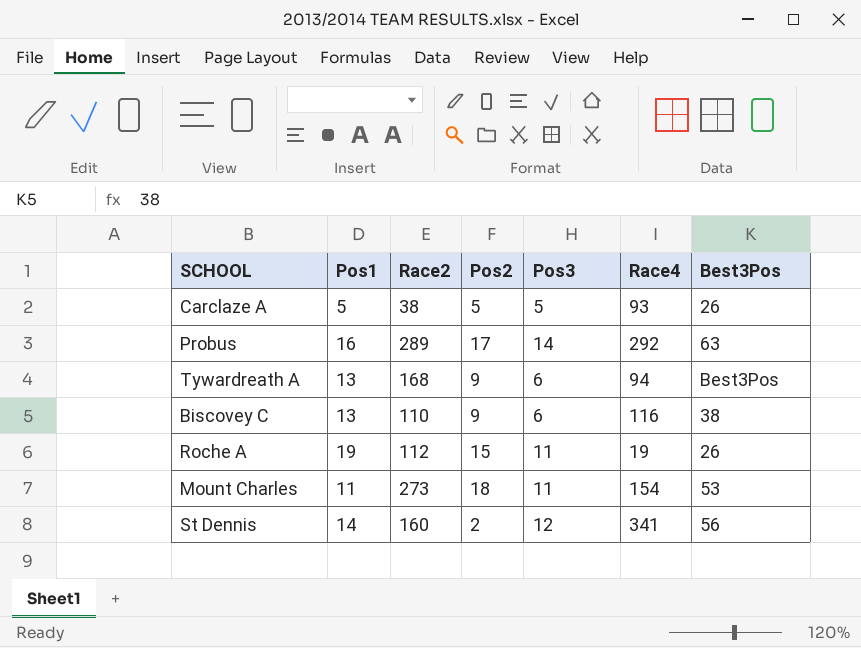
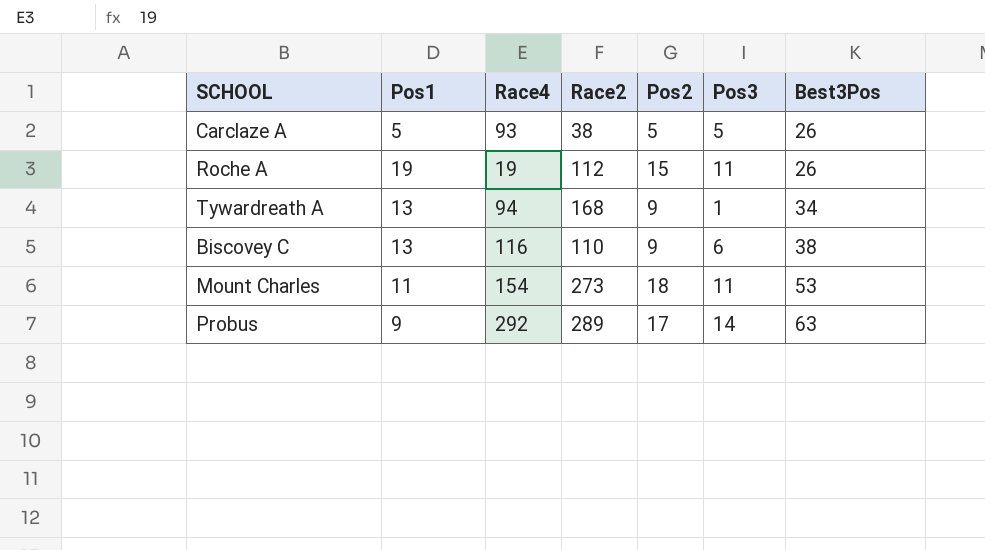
row order: none -> Best3Pos ascending
column Race4 | position: 6 -> 3
row St Dennis: 14 | 160 | 2 | 12 | 341 | 56 -> none
Tywardreath A | Pos3: 6 -> 1
Tywardreath A | Best3Pos: Best3Pos -> 34
Probus | Pos1: 16 -> 9

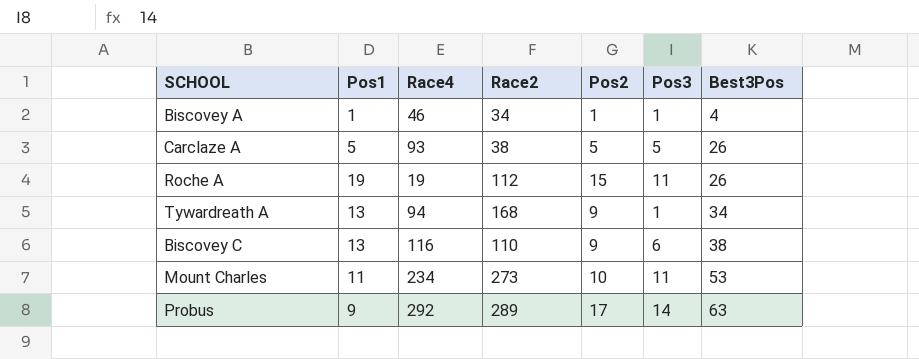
row Biscovey A: none -> 1 | 46 | 34 | 1 | 1 | 4
Mount Charles | Race4: 154 -> 234
Mount Charles | Pos2: 18 -> 10

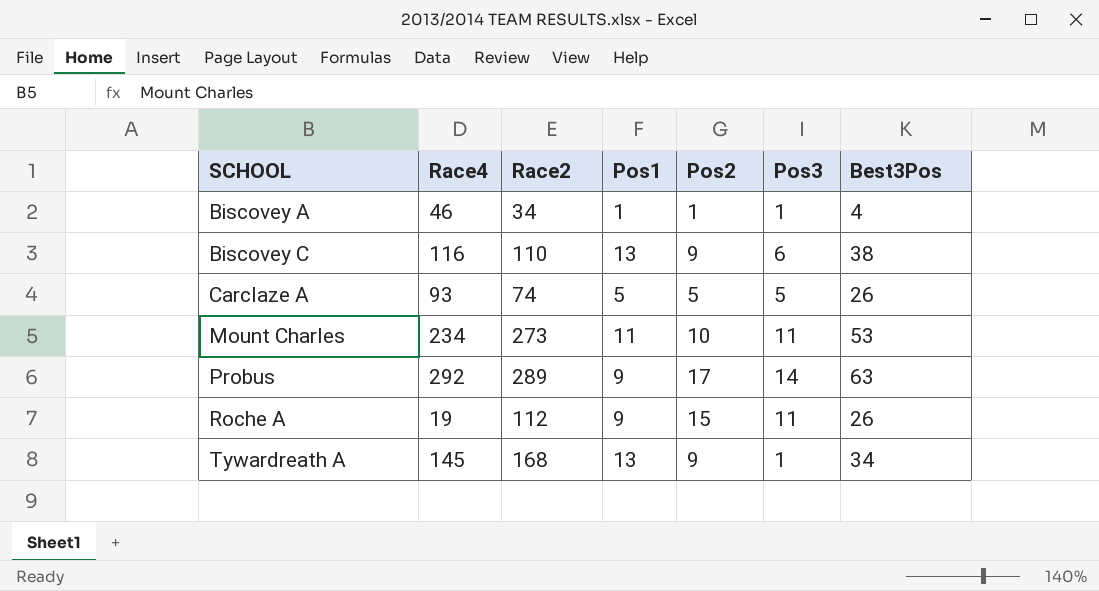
row order: Best3Pos ascending -> SCHOOL ascending
column Pos1 | position: 2 -> 4
Carclaze A | Race2: 38 -> 74
Roche A | Pos1: 19 -> 9
Tywardreath A | Race4: 94 -> 145

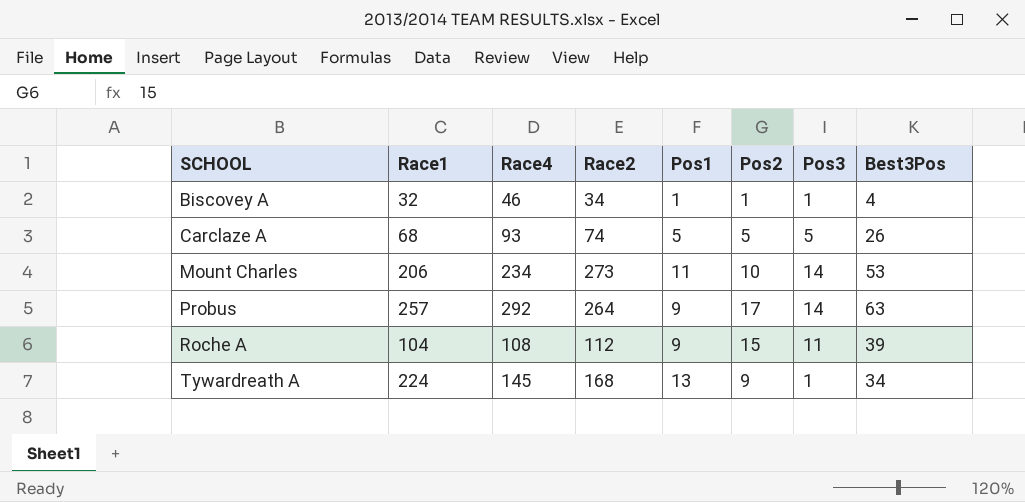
column Race1 | position: none -> 2
row Biscovey C: 116 | 110 | 13 | 9 | 6 | 38 -> none
Mount Charles | Pos3: 11 -> 14
Probus | Race2: 289 -> 264
Roche A | Race4: 19 -> 108
Roche A | Best3Pos: 26 -> 39

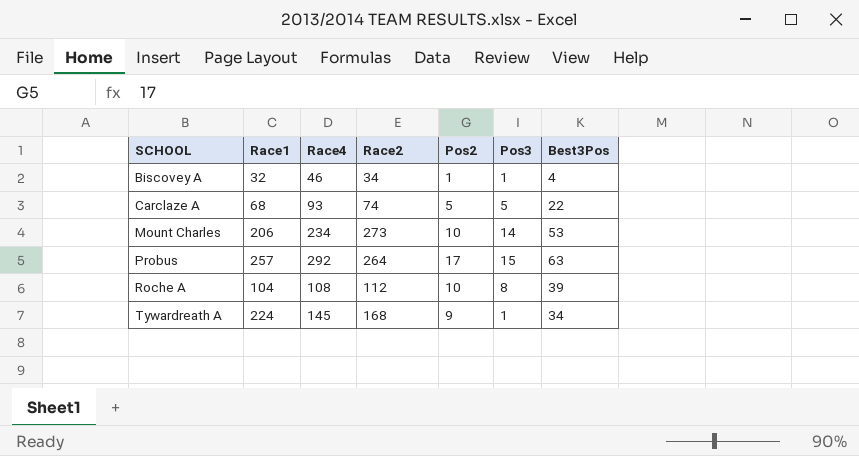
column Pos1 | position: 5 -> none
Carclaze A | Best3Pos: 26 -> 22
Probus | Pos3: 14 -> 15
Roche A | Pos2: 15 -> 10
Roche A | Pos3: 11 -> 8

